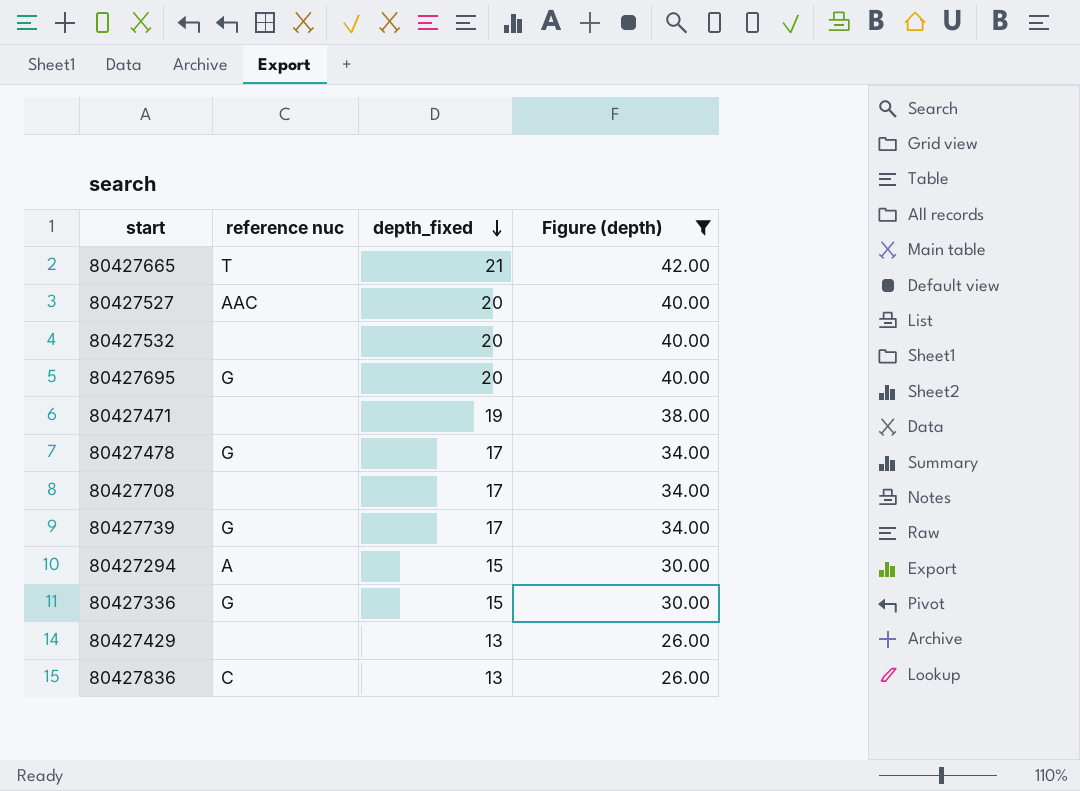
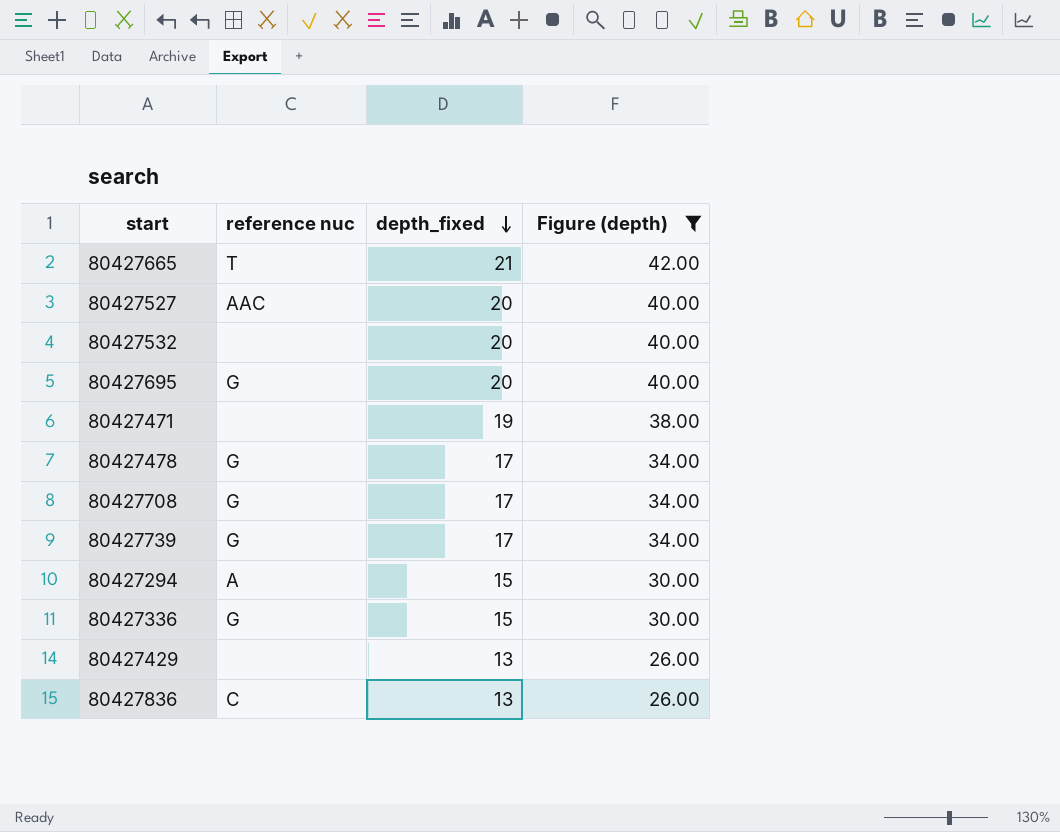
80427708 | reference nuc: none -> G

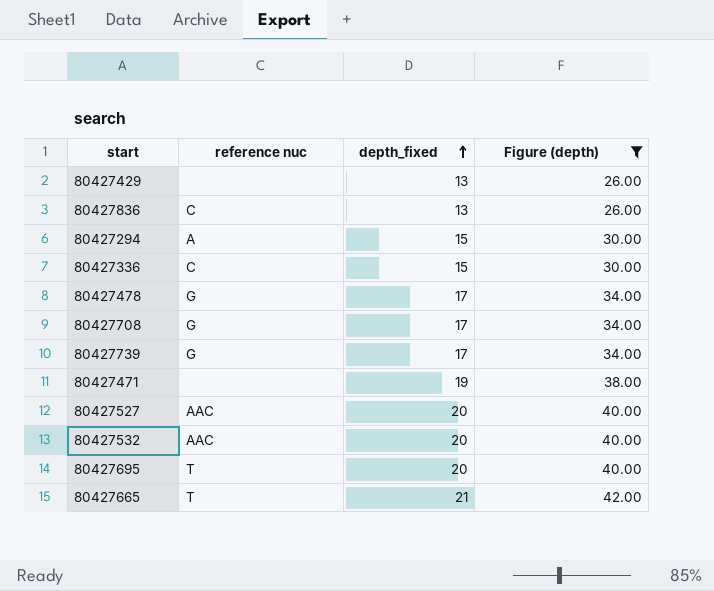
row order: depth_fixed descending -> depth_fixed ascending
80427336 | reference nuc: G -> C
80427532 | reference nuc: none -> AAC
80427695 | reference nuc: G -> T

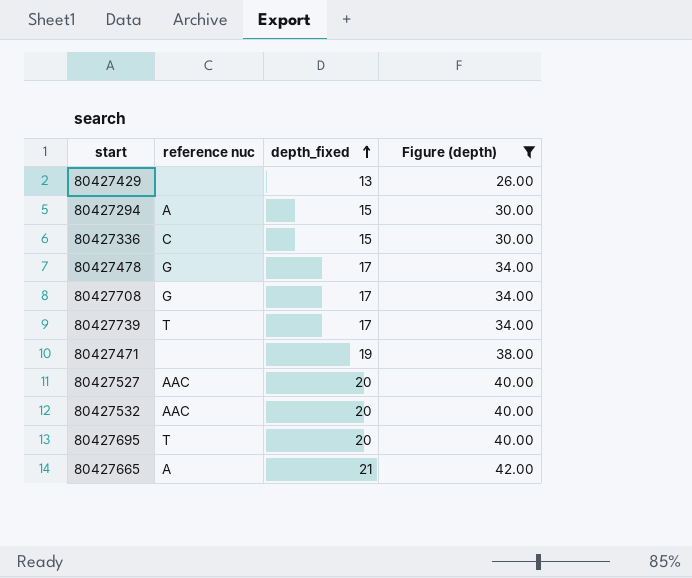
row 80427836: C | 13 | 26.00 -> none
80427739 | reference nuc: G -> T
80427665 | reference nuc: T -> A

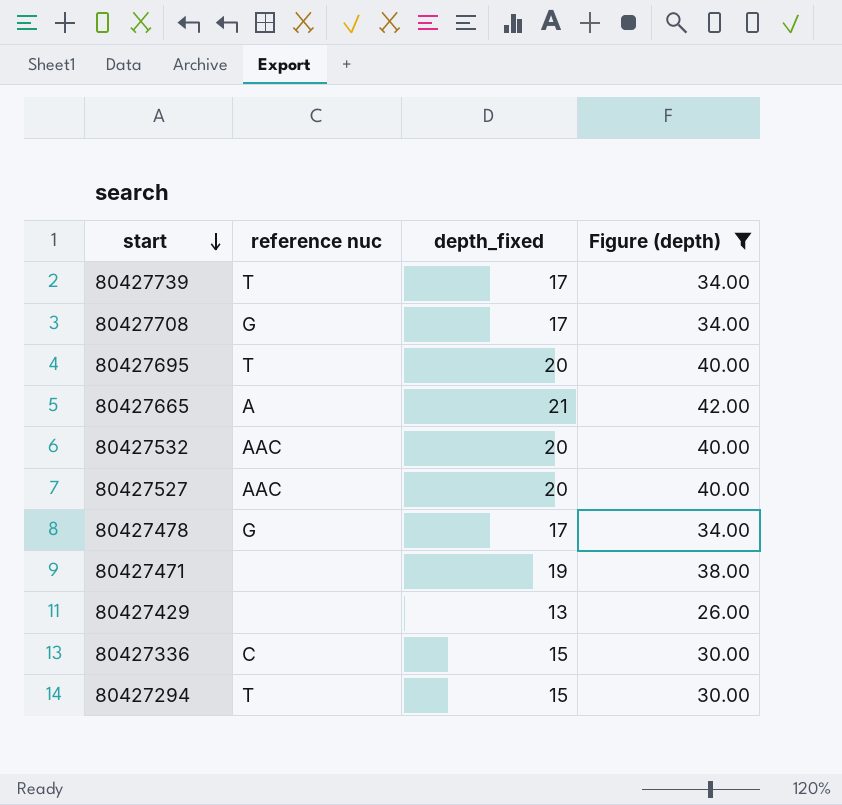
row order: depth_fixed ascending -> start descending
80427294 | reference nuc: A -> T

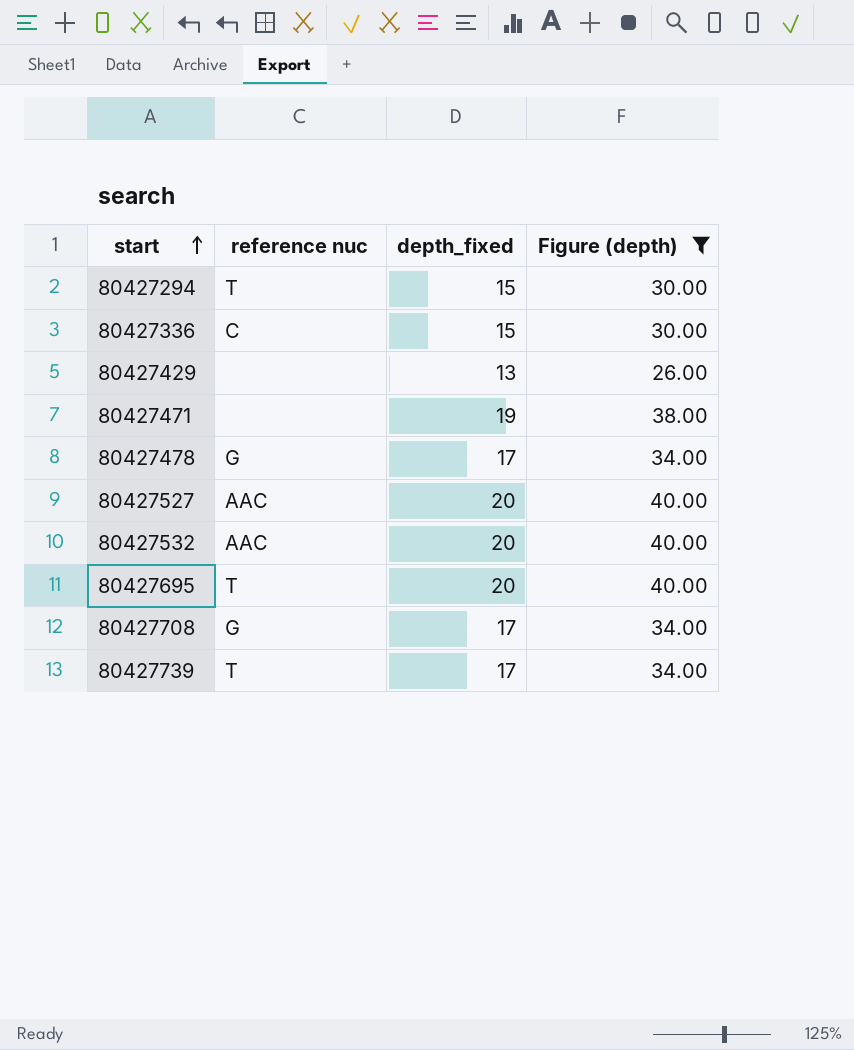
row order: start descending -> start ascending
row 80427665: A | 21 | 42.00 -> none

